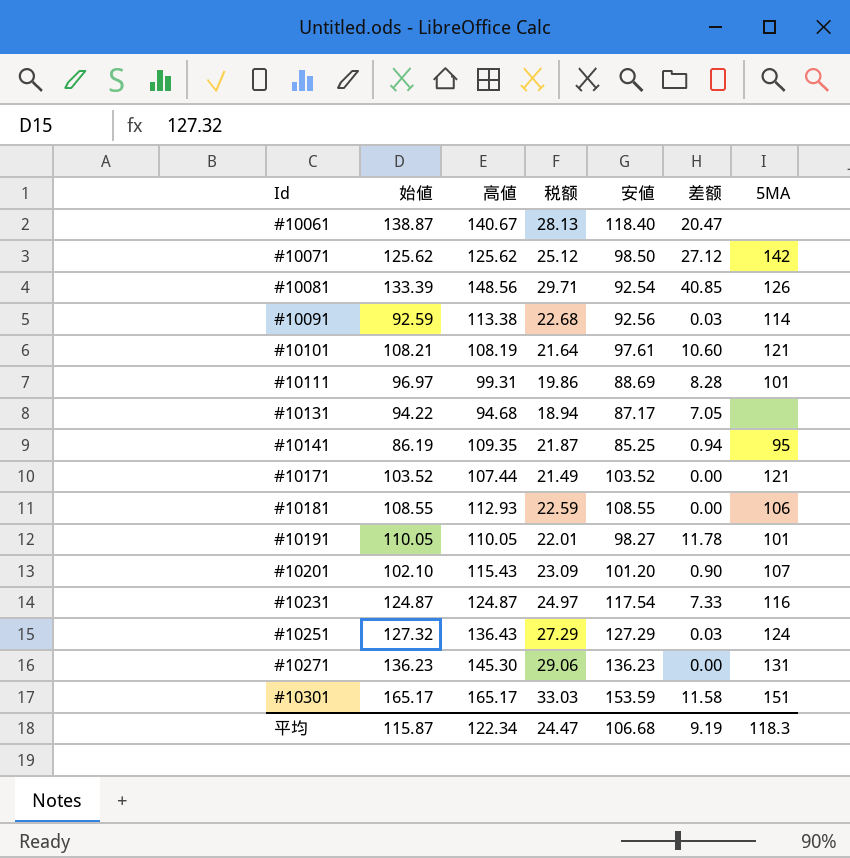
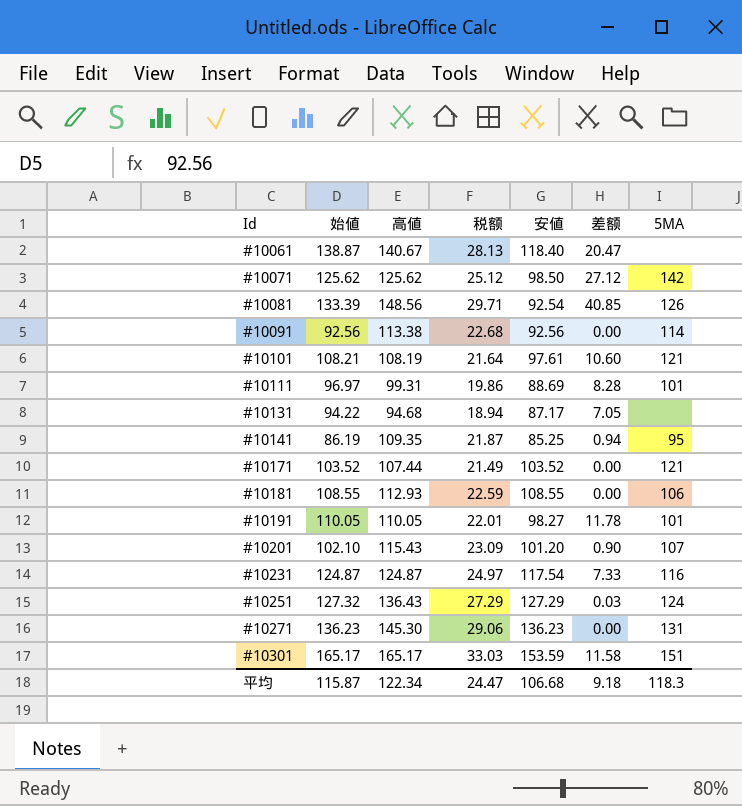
#10091 | 始値: 92.59 -> 92.56
#10091 | 差额: 0.03 -> 0.00
平均 | 差额: 9.19 -> 9.18

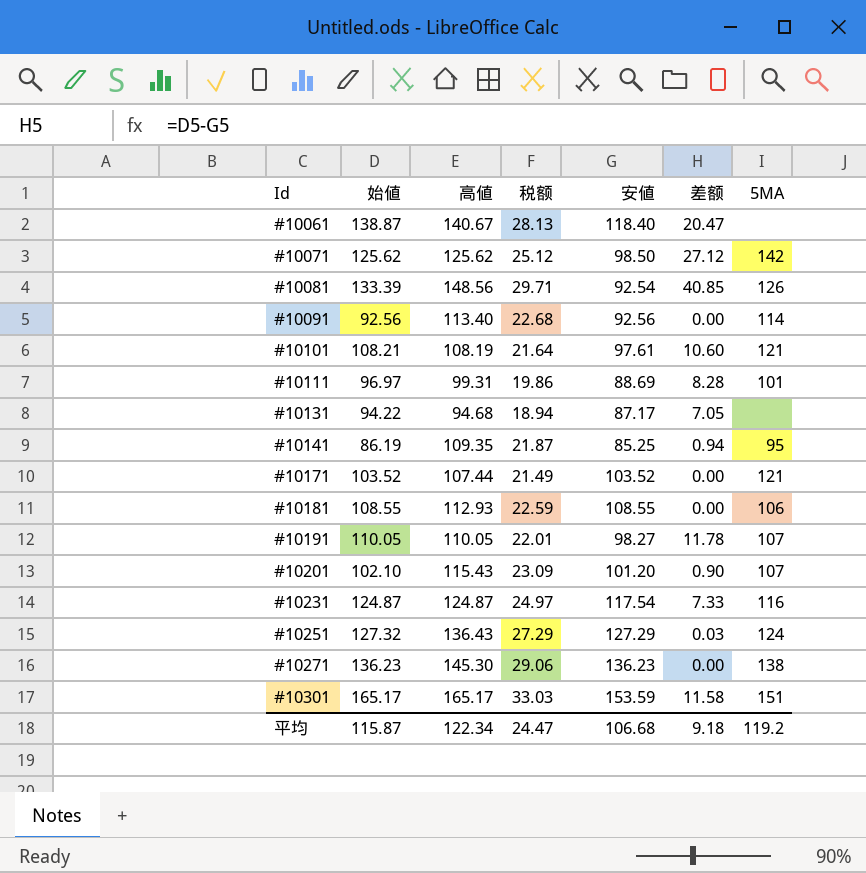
#10091 | 高値: 113.38 -> 113.40
#10191 | 5MA: 101 -> 107
#10271 | 5MA: 131 -> 138
平均 | 5MA: 118.3 -> 119.2

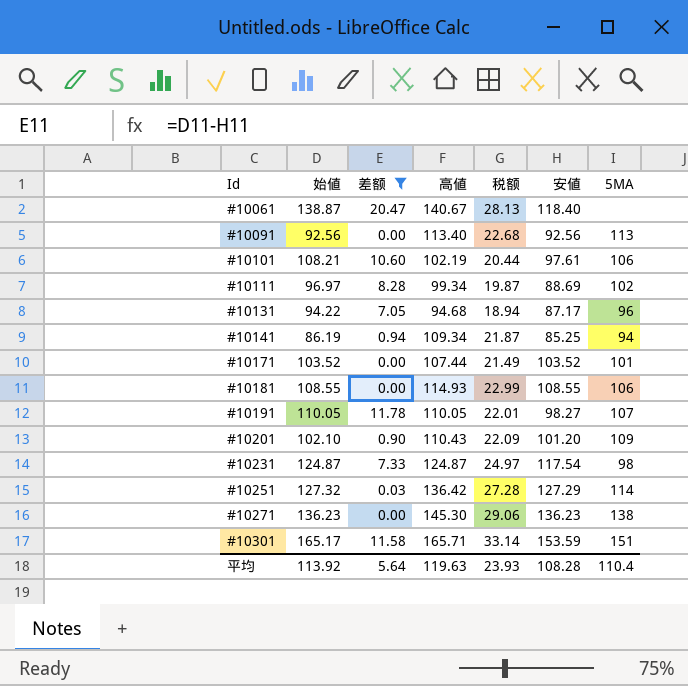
filter: none -> 差额 <= 20.47
column 差额 | position: 6 -> 3
#10091 | 5MA: 114 -> 113
#10101 | 高値: 108.19 -> 102.19
#10101 | 税额: 21.64 -> 20.44
#10101 | 5MA: 121 -> 106
#10111 | 高値: 99.31 -> 99.34
#10111 | 税额: 19.86 -> 19.87
#10111 | 5MA: 101 -> 102
#10131 | 5MA: none -> 96
#10141 | 高値: 109.35 -> 109.34
#10141 | 5MA: 95 -> 94
#10171 | 5MA: 121 -> 101
#10181 | 高値: 112.93 -> 114.93
#10181 | 税额: 22.59 -> 22.99
#10201 | 高値: 115.43 -> 110.43
#10201 | 税额: 23.09 -> 22.09
#10201 | 5MA: 107 -> 109
#10231 | 5MA: 116 -> 98
#10251 | 高値: 136.43 -> 136.42
#10251 | 税额: 27.29 -> 27.28
#10251 | 5MA: 124 -> 114
#10301 | 高値: 165.17 -> 165.71
#10301 | 税额: 33.03 -> 33.14
平均 | 始値: 115.87 -> 113.92
平均 | 差额: 9.18 -> 5.64
平均 | 高値: 122.34 -> 119.63
平均 | 税额: 24.47 -> 23.93
平均 | 安値: 106.68 -> 108.28
平均 | 5MA: 119.2 -> 110.4

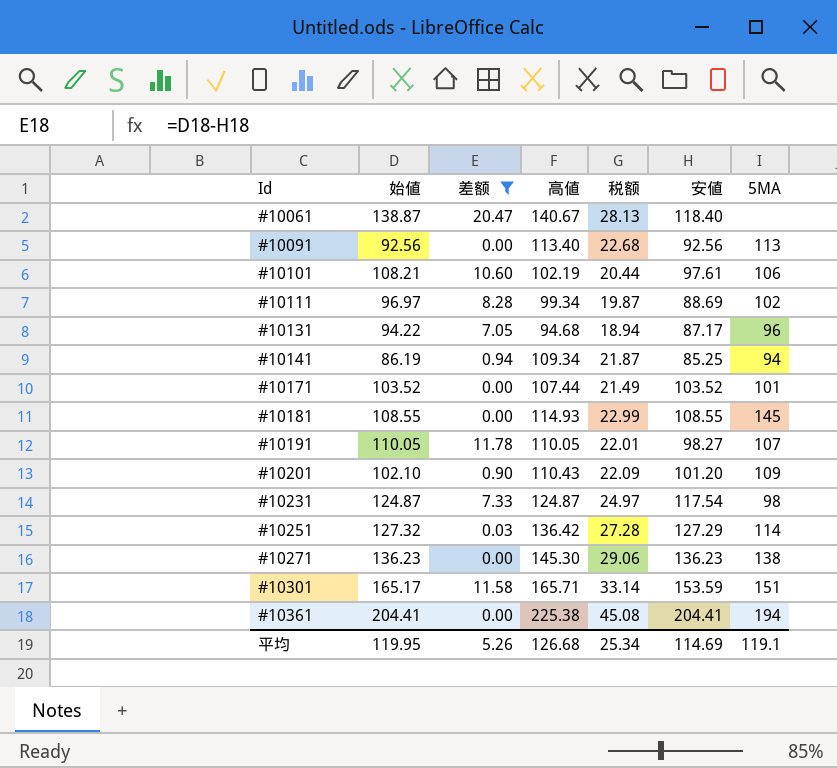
#10181 | 5MA: 106 -> 145
row #10361: none -> 204.41 | 0.00 | 225.38 | 45.08 | 204.41 | 194
平均 | 始値: 113.92 -> 119.95
平均 | 差额: 5.64 -> 5.26
平均 | 高値: 119.63 -> 126.68
平均 | 税额: 23.93 -> 25.34
平均 | 安値: 108.28 -> 114.69
平均 | 5MA: 110.4 -> 119.1

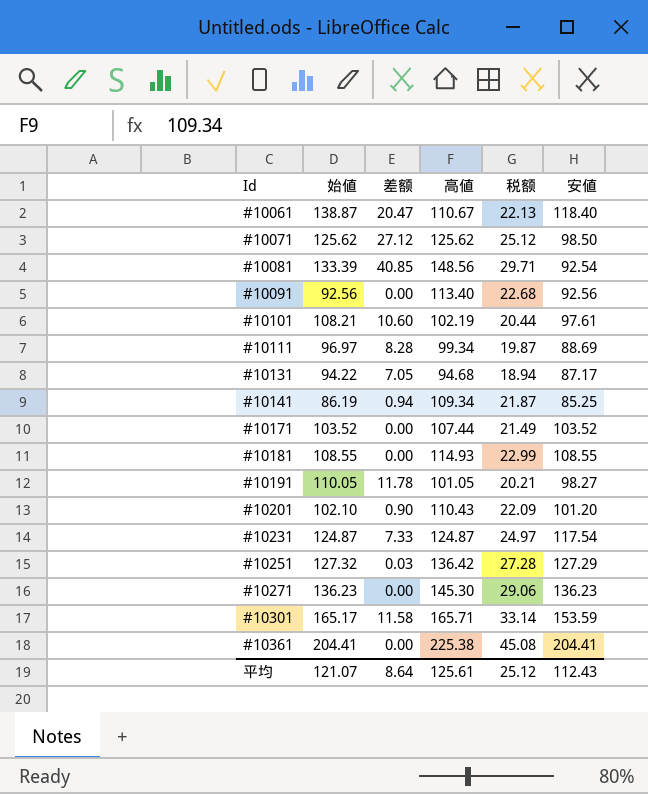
filter: 差额 <= 20.47 -> none
column 5MA | position: 7 -> none
#10061 | 高値: 140.67 -> 110.67
#10061 | 税额: 28.13 -> 22.13
#10191 | 高値: 110.05 -> 101.05
#10191 | 税额: 22.01 -> 20.21
平均 | 始値: 119.95 -> 121.07
平均 | 差额: 5.26 -> 8.64
平均 | 高値: 126.68 -> 125.61
平均 | 税额: 25.34 -> 25.12
平均 | 安値: 114.69 -> 112.43

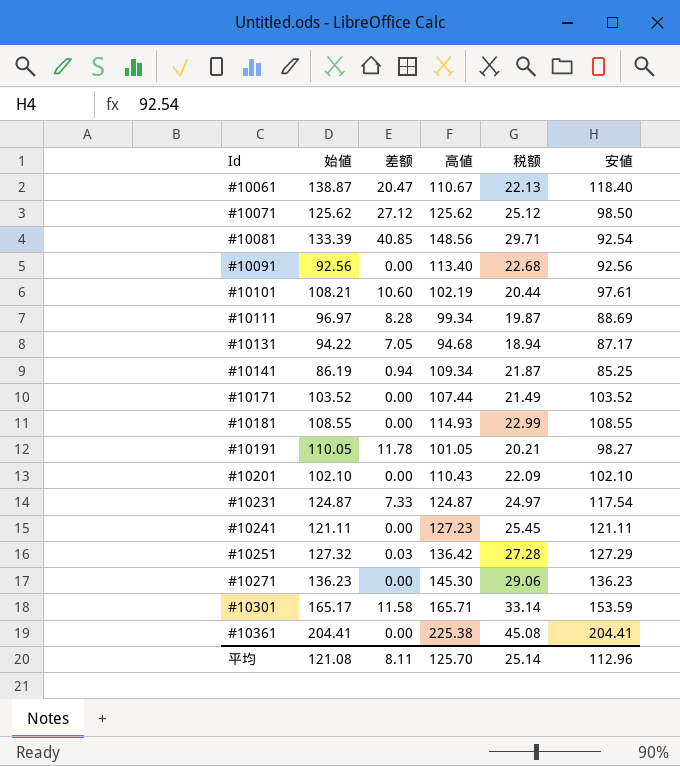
#10201 | 差额: 0.90 -> 0.00
#10201 | 安値: 101.20 -> 102.10
row #10241: none -> 121.11 | 0.00 | 127.23 | 25.45 | 121.11
平均 | 始値: 121.07 -> 121.08
平均 | 差额: 8.64 -> 8.11
平均 | 高値: 125.61 -> 125.70
平均 | 税额: 25.12 -> 25.14
平均 | 安値: 112.43 -> 112.96

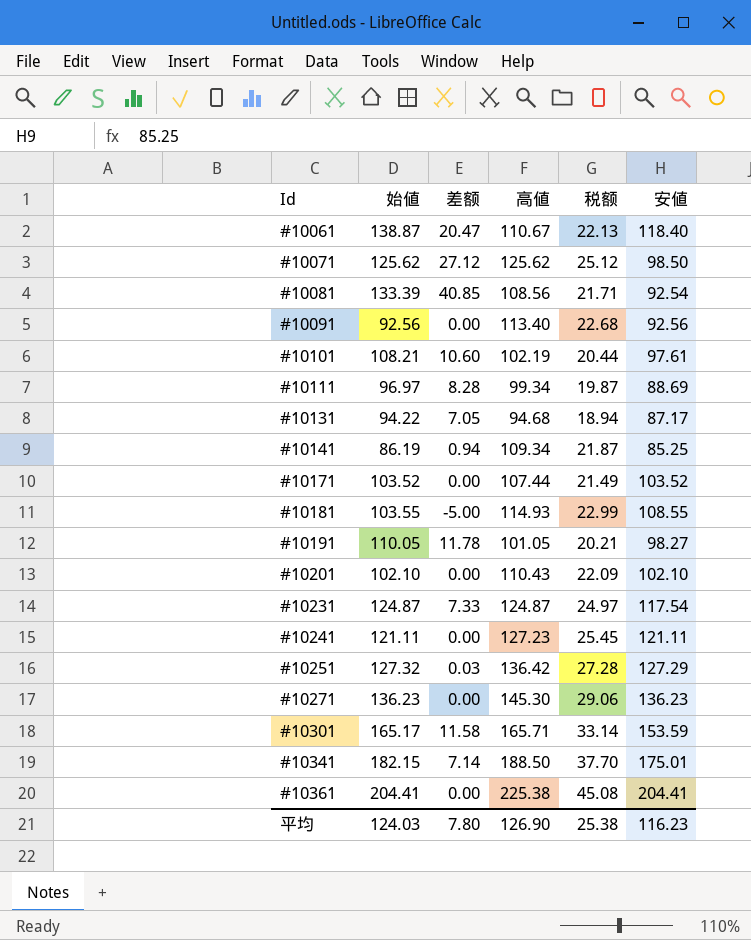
#10081 | 高値: 148.56 -> 108.56
#10081 | 税额: 29.71 -> 21.71
#10181 | 始値: 108.55 -> 103.55
#10181 | 差额: 0.00 -> -5.00
row #10341: none -> 182.15 | 7.14 | 188.50 | 37.70 | 175.01
平均 | 始値: 121.08 -> 124.03
平均 | 差额: 8.11 -> 7.80
平均 | 高値: 125.70 -> 126.90
平均 | 税额: 25.14 -> 25.38
平均 | 安値: 112.96 -> 116.23

